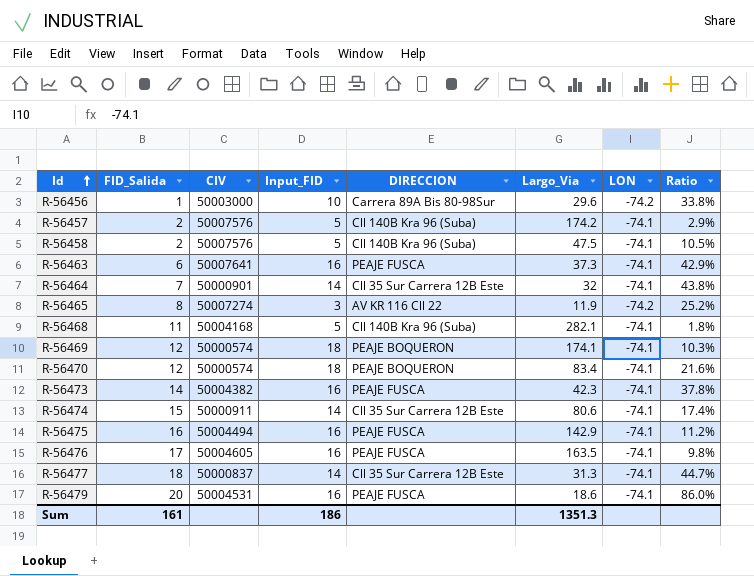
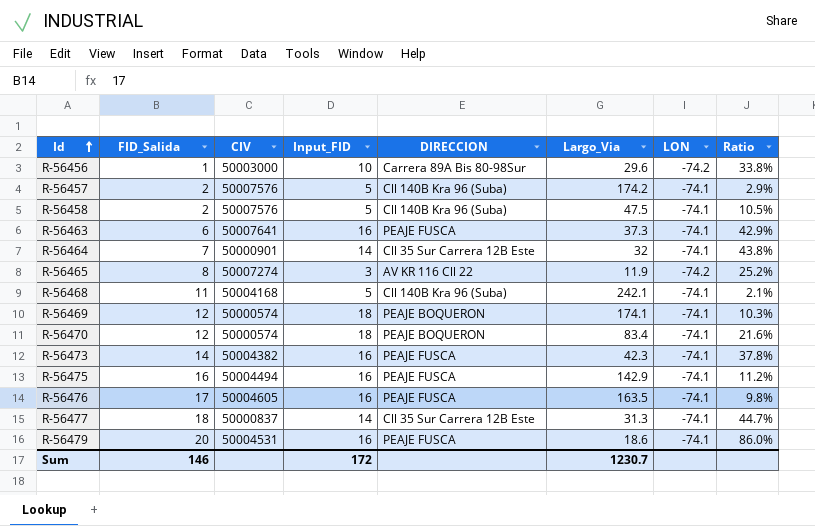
row R-56474: 15 | 50000911 | 14 | Cll 35 Sur Carrera 12B Este | 80.6 | -74.1 | 17.4% -> none
R-56468 | Largo_Via: 282.1 -> 242.1
R-56468 | Ratio: 1.8% -> 2.1%
Sum | FID_Salida: 161 -> 146
Sum | Input_FID: 186 -> 172
Sum | Largo_Via: 1351.3 -> 1230.7

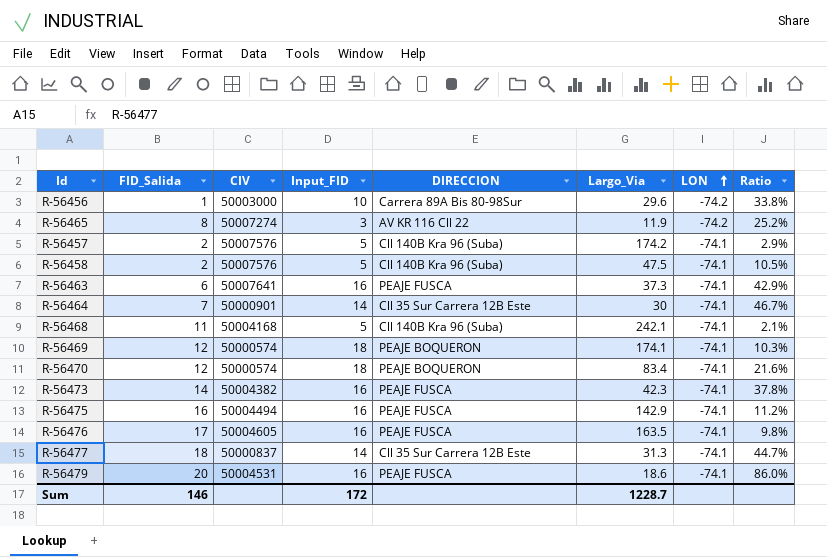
row order: Id ascending -> LON ascending
R-56464 | Largo_Via: 32 -> 30
R-56464 | Ratio: 43.8% -> 46.7%
Sum | Largo_Via: 1230.7 -> 1228.7

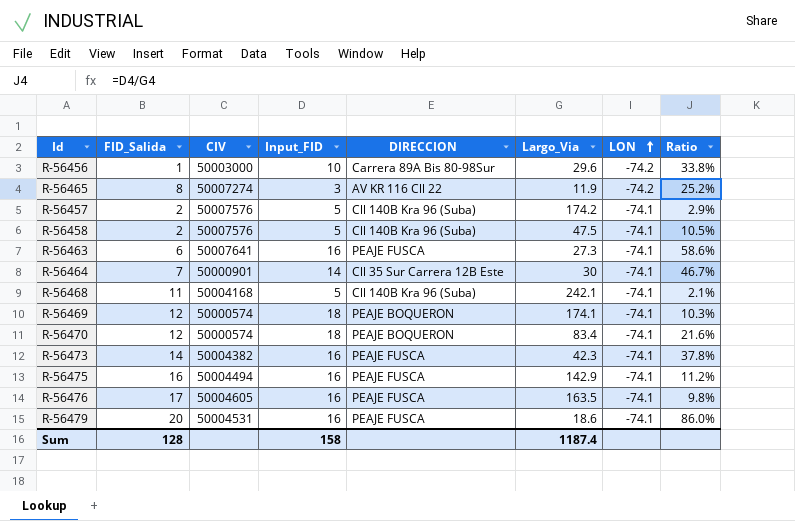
row R-56477: 18 | 50000837 | 14 | Cll 35 Sur Carrera 12B Este | 31.3 | -74.1 | 44.7% -> none
R-56463 | Largo_Via: 37.3 -> 27.3
R-56463 | Ratio: 42.9% -> 58.6%
Sum | FID_Salida: 146 -> 128
Sum | Input_FID: 172 -> 158
Sum | Largo_Via: 1228.7 -> 1187.4

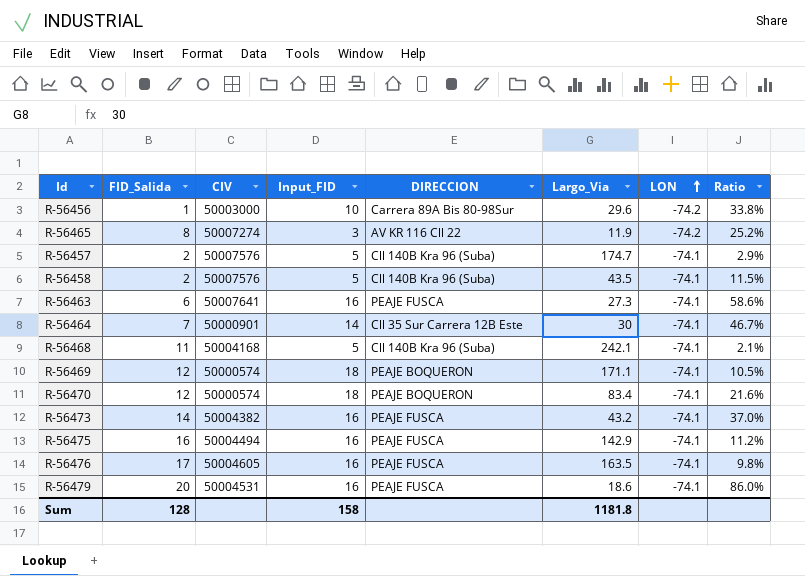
R-56457 | Largo_Via: 174.2 -> 174.7
R-56458 | Largo_Via: 47.5 -> 43.5
R-56458 | Ratio: 10.5% -> 11.5%
R-56469 | Largo_Via: 174.1 -> 171.1
R-56469 | Ratio: 10.3% -> 10.5%
R-56473 | Largo_Via: 42.3 -> 43.2
R-56473 | Ratio: 37.8% -> 37.0%
Sum | Largo_Via: 1187.4 -> 1181.8

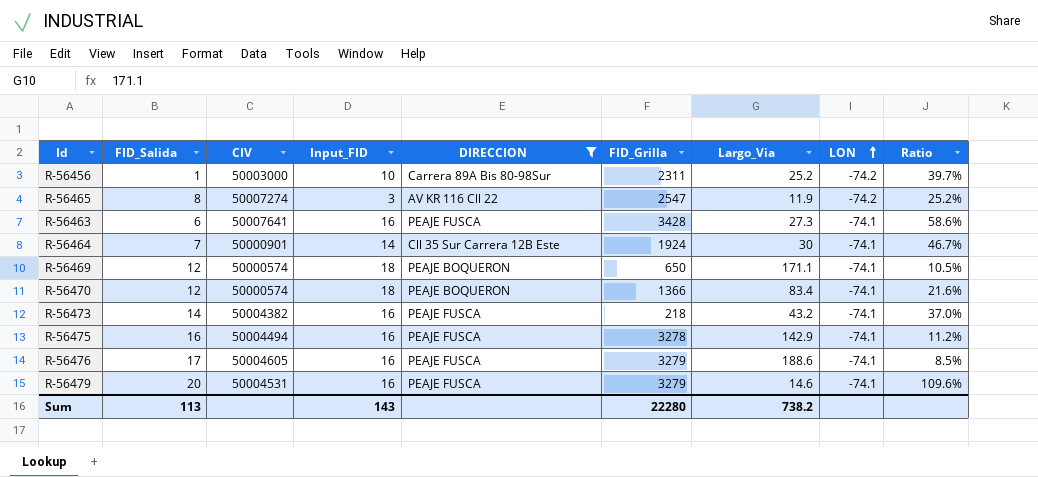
filter: none -> DIRECCION != Cll 140B Kra 96 (Suba)
column FID_Grilla | position: none -> 6
R-56456 | Largo_Via: 29.6 -> 25.2
R-56456 | Ratio: 33.8% -> 39.7%
R-56476 | Largo_Via: 163.5 -> 188.6
R-56476 | Ratio: 9.8% -> 8.5%
R-56479 | Largo_Via: 18.6 -> 14.6
R-56479 | Ratio: 86.0% -> 109.6%
Sum | FID_Salida: 128 -> 113
Sum | Input_FID: 158 -> 143
Sum | Largo_Via: 1181.8 -> 738.2

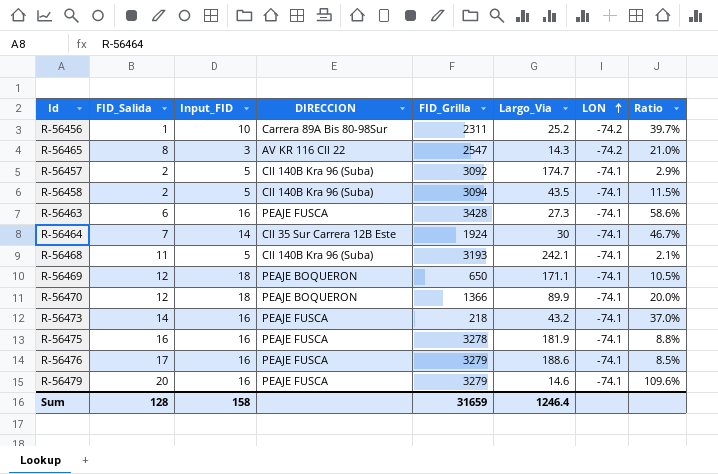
filter: DIRECCION != Cll 140B Kra 96 (Suba) -> none
column CIV | position: 3 -> none
R-56465 | Largo_Via: 11.9 -> 14.3
R-56465 | Ratio: 25.2% -> 21.0%
R-56470 | Largo_Via: 83.4 -> 89.9
R-56470 | Ratio: 21.6% -> 20.0%
R-56475 | Largo_Via: 142.9 -> 181.9
R-56475 | Ratio: 11.2% -> 8.8%
Sum | FID_Salida: 113 -> 128
Sum | Input_FID: 143 -> 158
Sum | FID_Grilla: 22280 -> 31659
Sum | Largo_Via: 738.2 -> 1246.4

